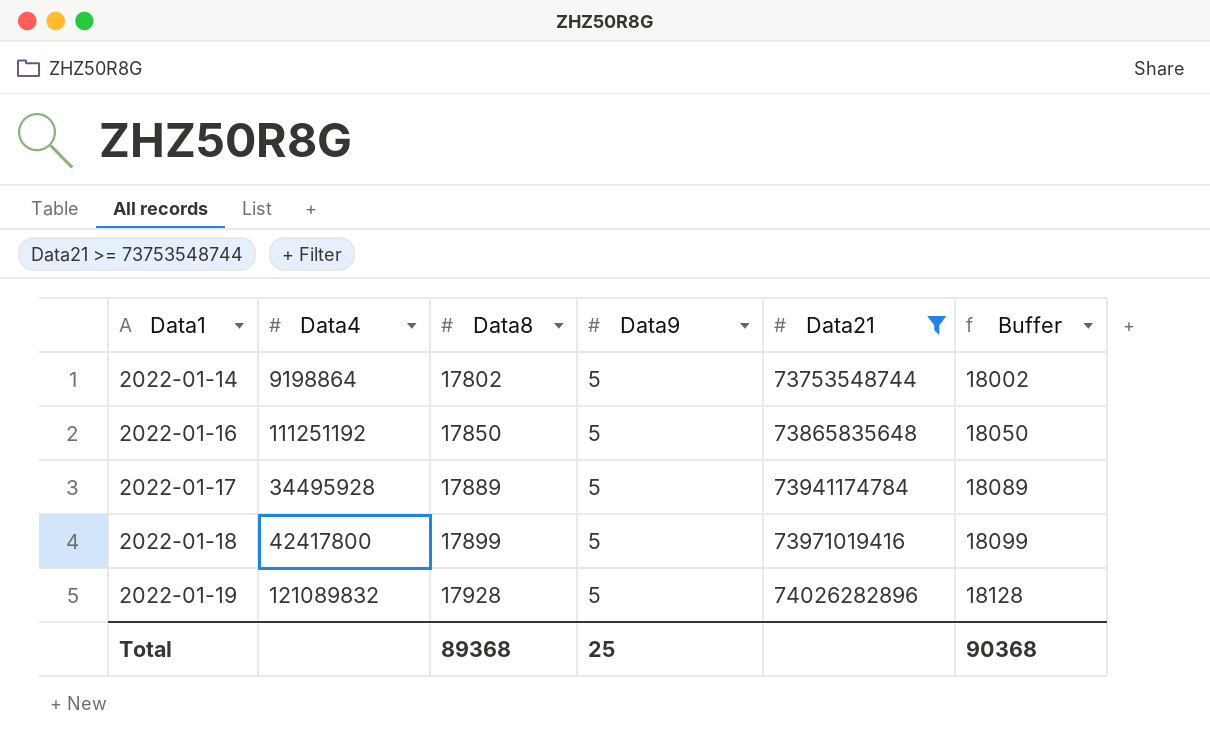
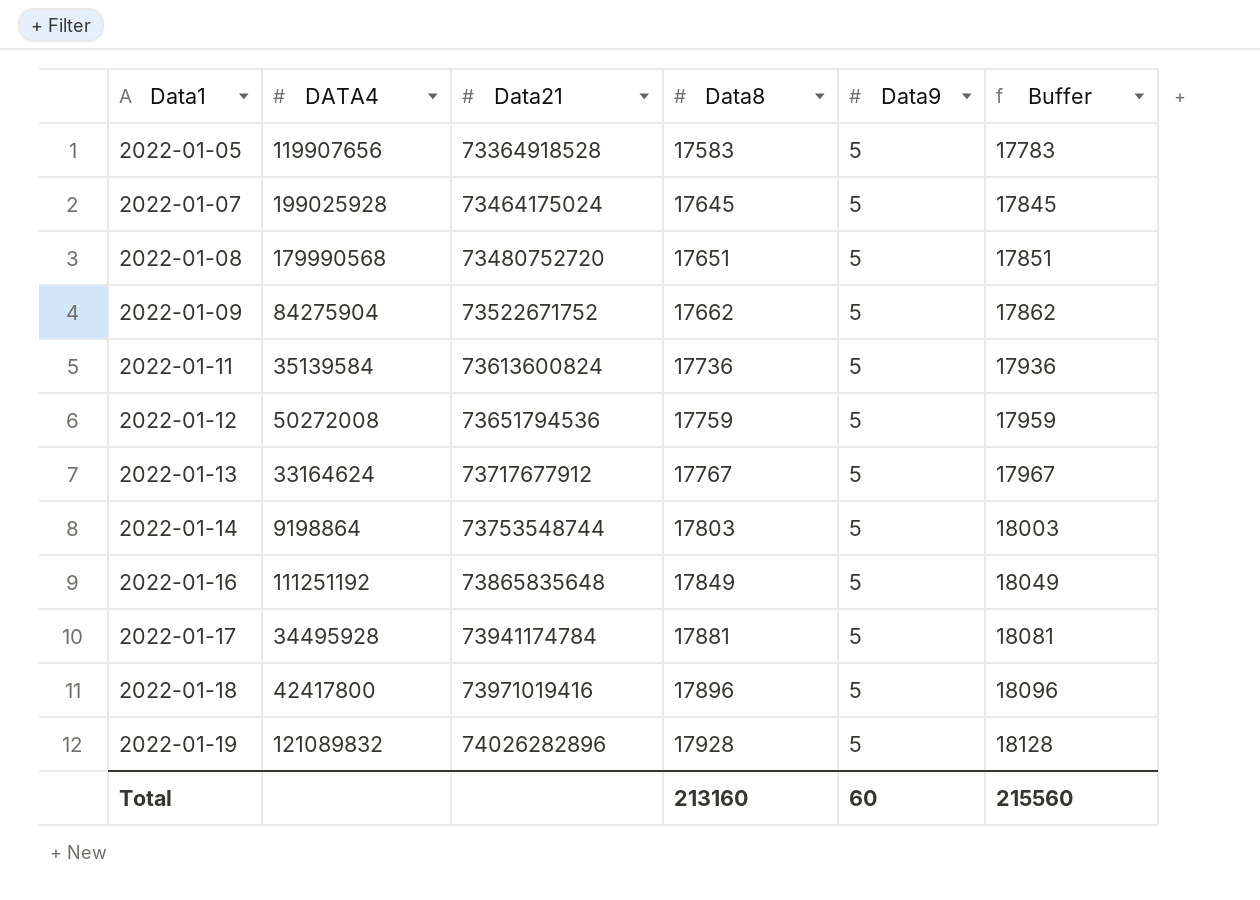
filter: Data21 >= 73753548744 -> none
column name: Data4 -> DATA4
column Data21 | position: 5 -> 3
2022-01-14 | Data8: 17802 -> 17803
2022-01-14 | Buffer: 18002 -> 18003
2022-01-16 | Data8: 17850 -> 17849
2022-01-16 | Buffer: 18050 -> 18049
2022-01-17 | Data8: 17889 -> 17881
2022-01-17 | Buffer: 18089 -> 18081
2022-01-18 | Data8: 17899 -> 17896
2022-01-18 | Buffer: 18099 -> 18096
Total | Data8: 89368 -> 213160
Total | Data9: 25 -> 60
Total | Buffer: 90368 -> 215560

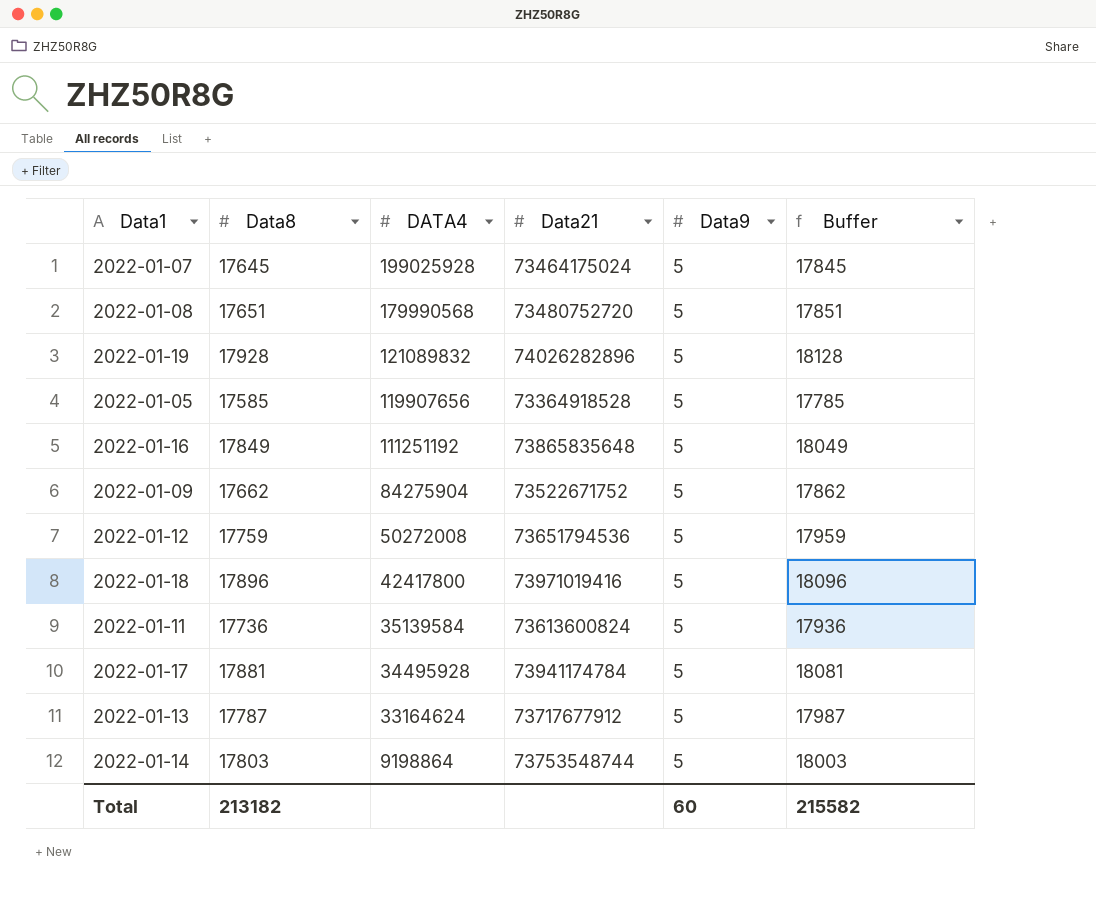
row order: Data1 ascending -> DATA4 descending
column Data8 | position: 4 -> 2
2022-01-05 | Data8: 17583 -> 17585
2022-01-05 | Buffer: 17783 -> 17785
2022-01-13 | Data8: 17767 -> 17787
2022-01-13 | Buffer: 17967 -> 17987
Total | Data8: 213160 -> 213182
Total | Buffer: 215560 -> 215582

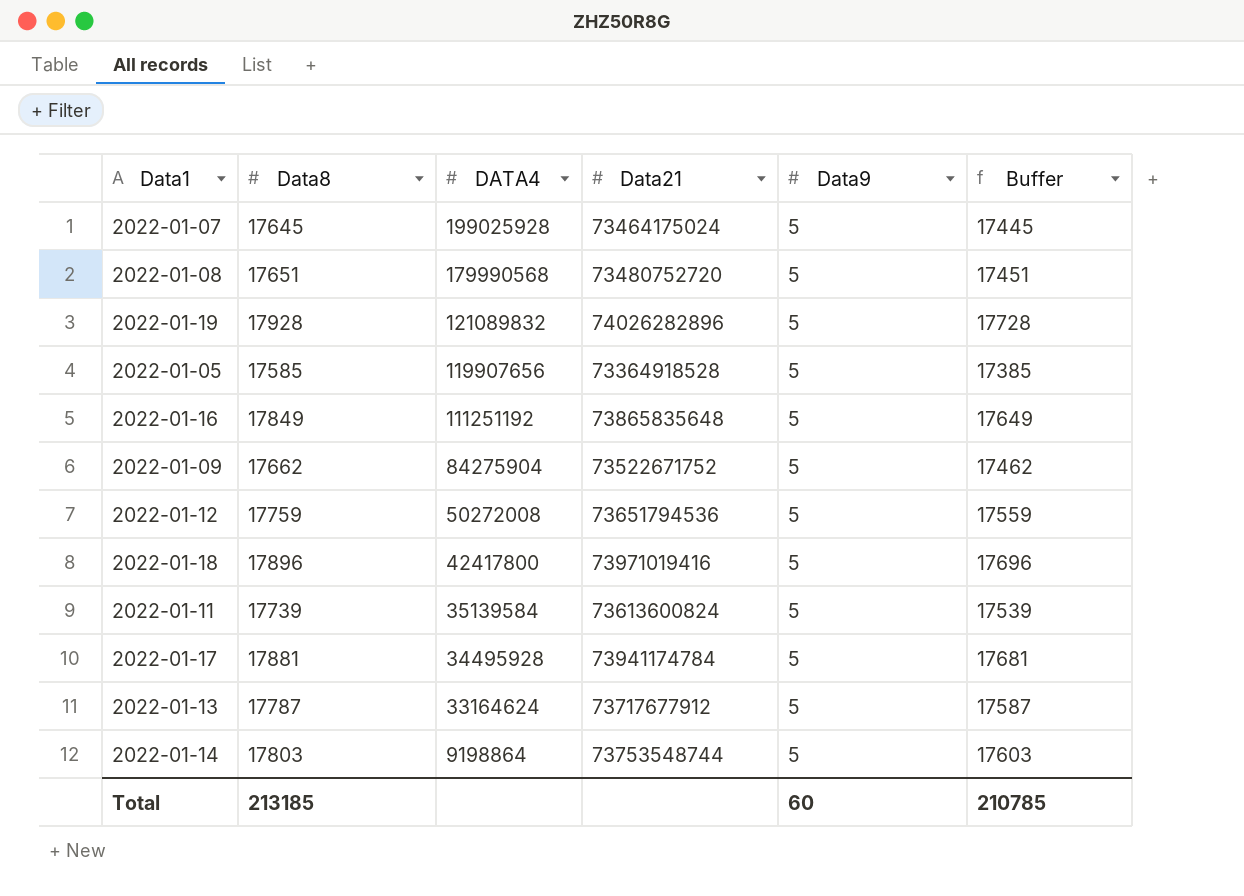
column Buffer | formula: [Data8] + 200 -> [Data8] - 200
2022-01-11 | Data8: 17736 -> 17739
Total | Data8: 213182 -> 213185
Total | Buffer: 215582 -> 210785

